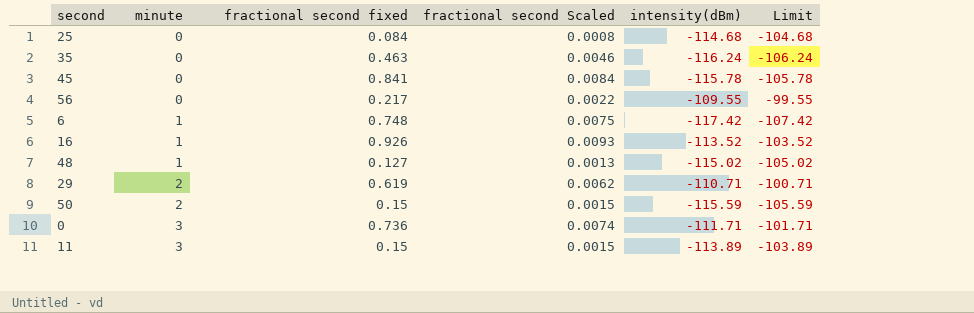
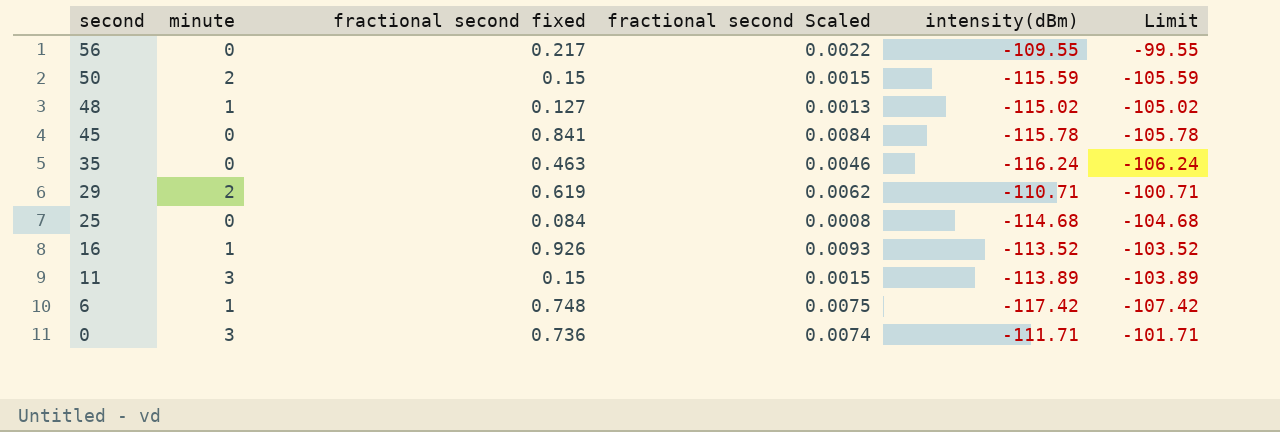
row order: minute ascending -> second descending

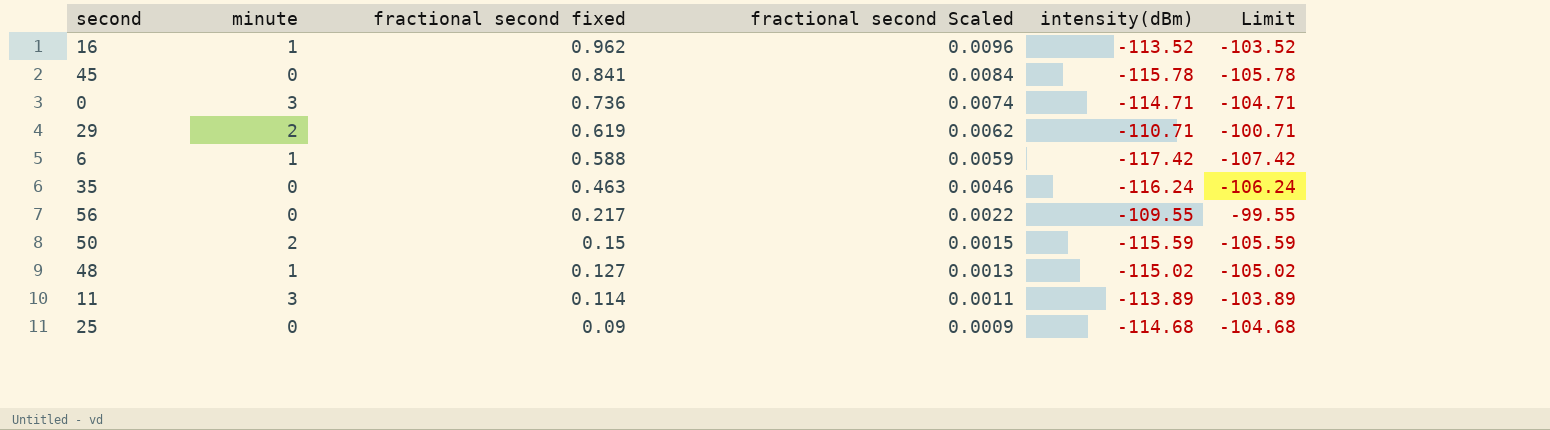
row order: second descending -> fractional second fixed descending
16 | fractional second fixed: 0.926 -> 0.962
16 | fractional second Scaled: 0.0093 -> 0.0096
0 | intensity(dBm): -111.71 -> -114.71
0 | Limit: -101.71 -> -104.71
6 | fractional second fixed: 0.748 -> 0.588
6 | fractional second Scaled: 0.0075 -> 0.0059
11 | fractional second fixed: 0.15 -> 0.114
11 | fractional second Scaled: 0.0015 -> 0.0011
25 | fractional second fixed: 0.084 -> 0.09
25 | fractional second Scaled: 0.0008 -> 0.0009

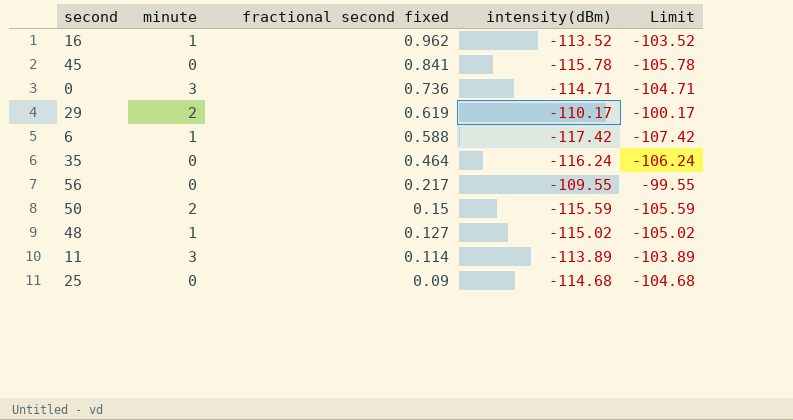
column fractional second Scaled | formula: [fractional second fixed] * 0.01 -> none
29 | intensity(dBm): -110.71 -> -110.17
29 | Limit: -100.71 -> -100.17
35 | fractional second fixed: 0.463 -> 0.464

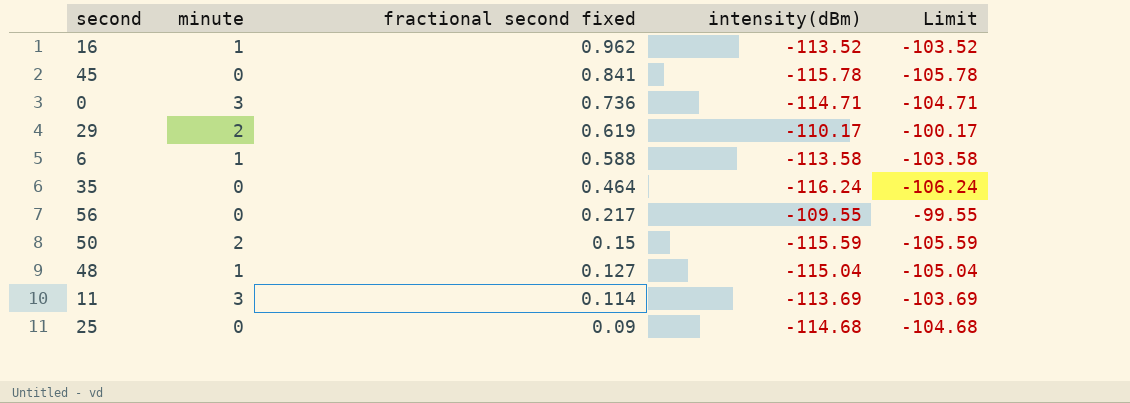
6 | intensity(dBm): -117.42 -> -113.58
6 | Limit: -107.42 -> -103.58
48 | intensity(dBm): -115.02 -> -115.04
48 | Limit: -105.02 -> -105.04
11 | intensity(dBm): -113.89 -> -113.69
11 | Limit: -103.89 -> -103.69

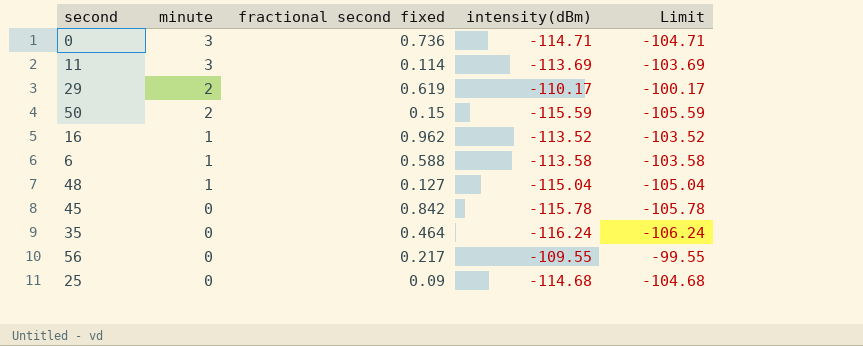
row order: fractional second fixed descending -> minute descending
45 | fractional second fixed: 0.841 -> 0.842

